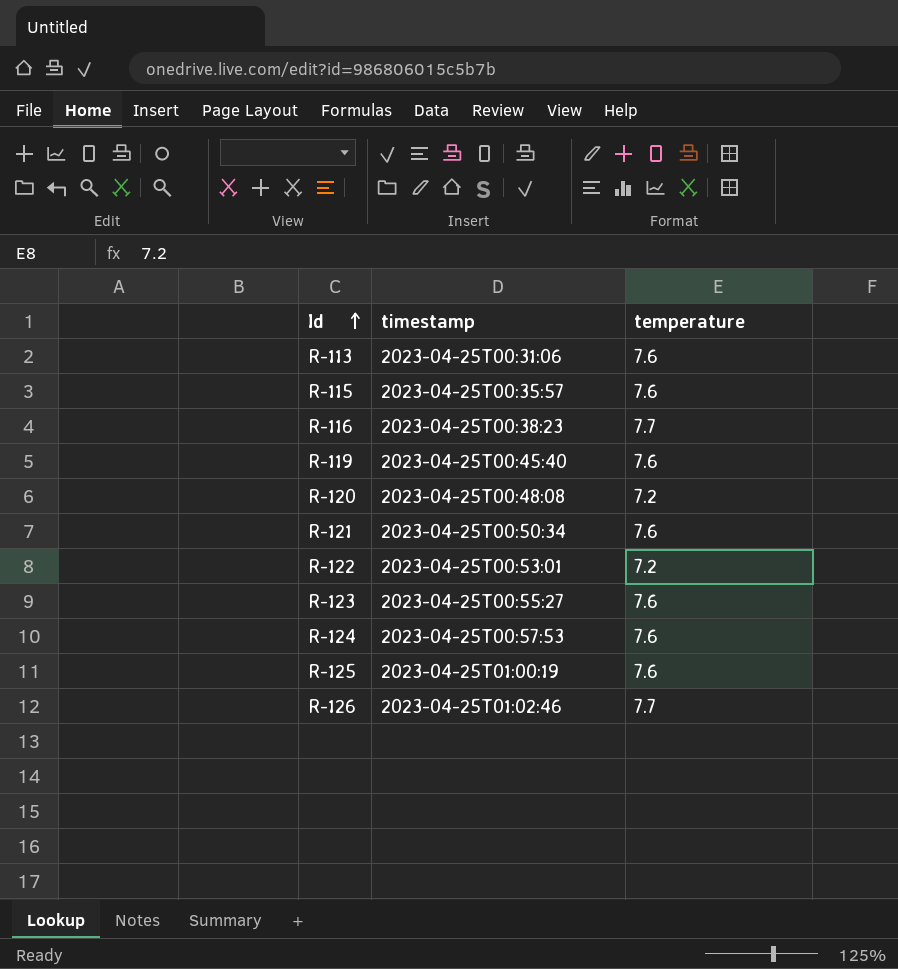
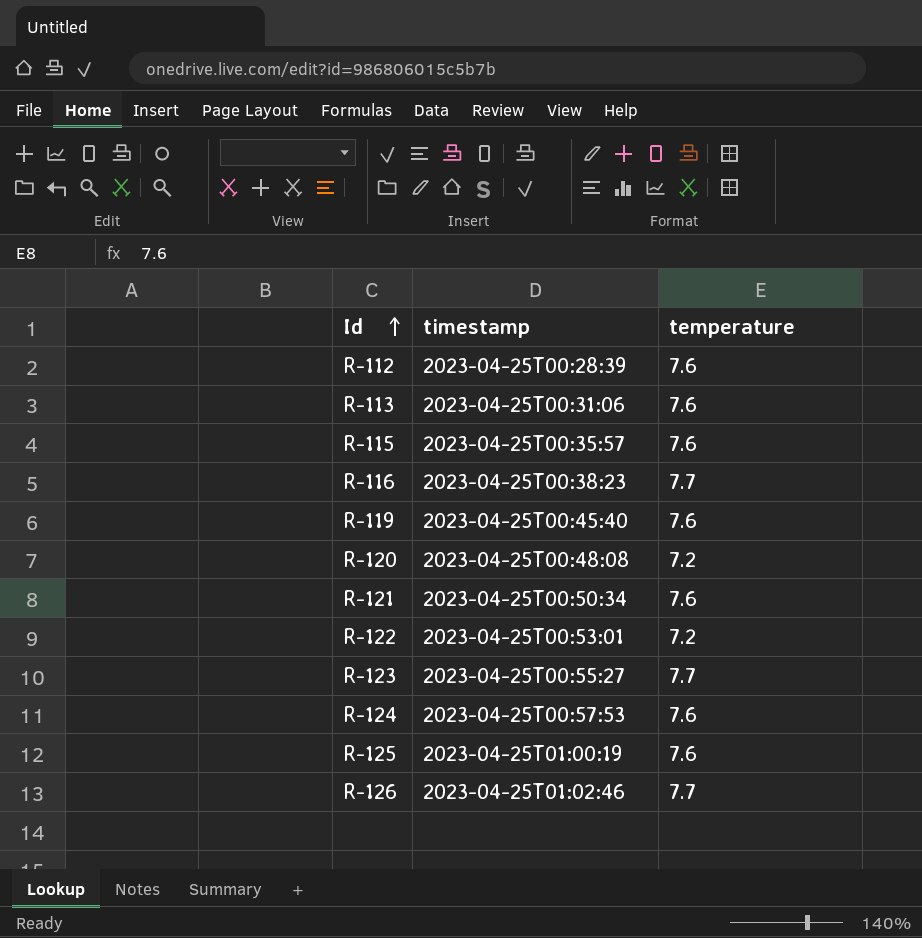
row R-112: none -> 2023-04-25T00:28:39 | 7.6
R-123 | temperature: 7.6 -> 7.7

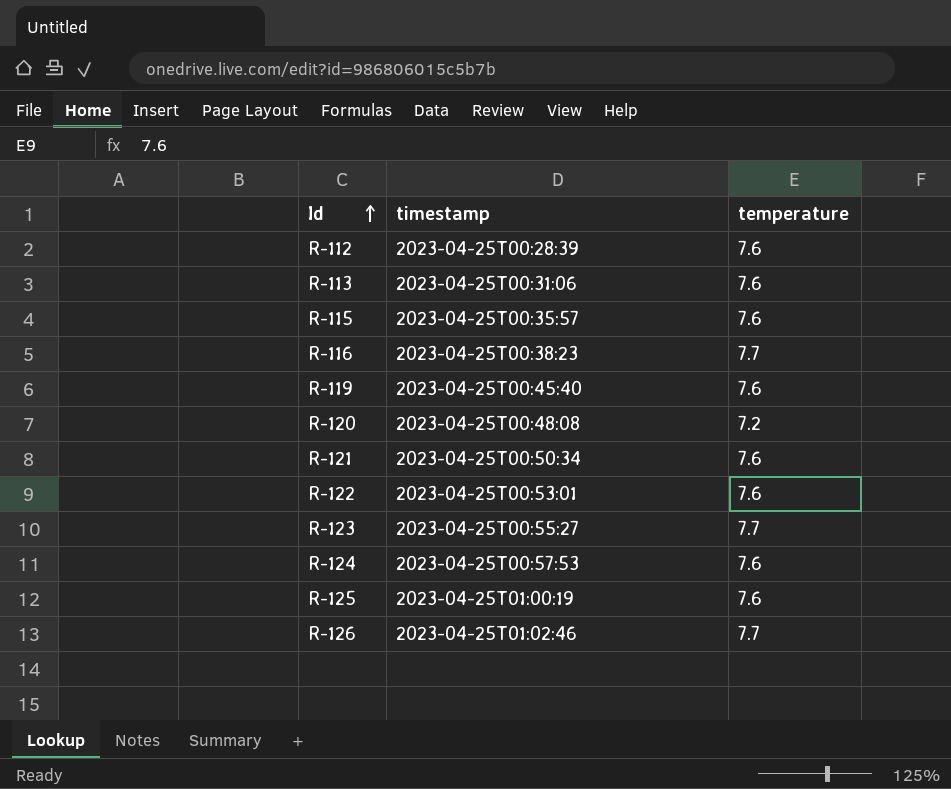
R-122 | temperature: 7.2 -> 7.6

